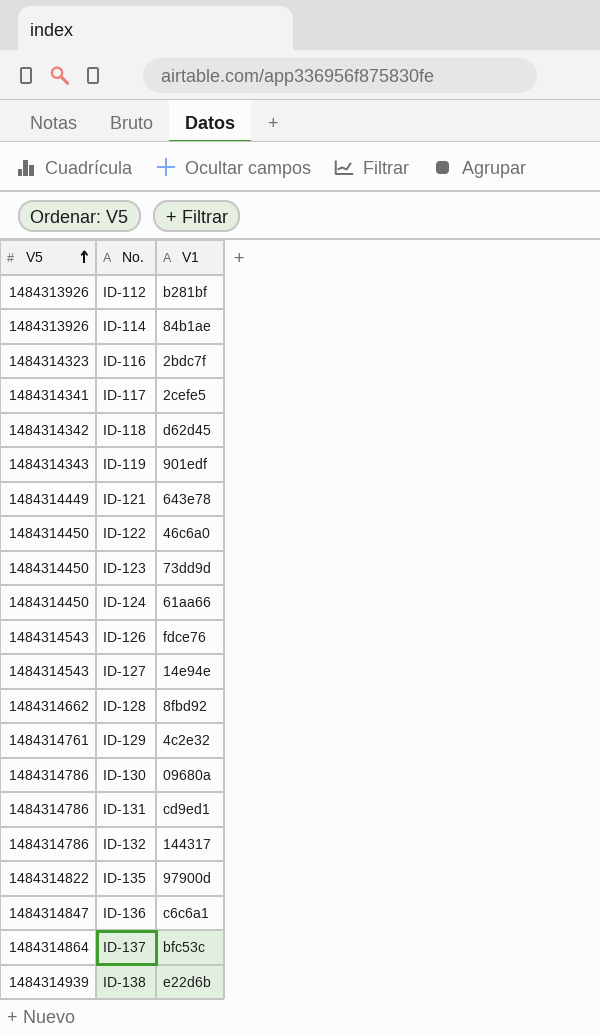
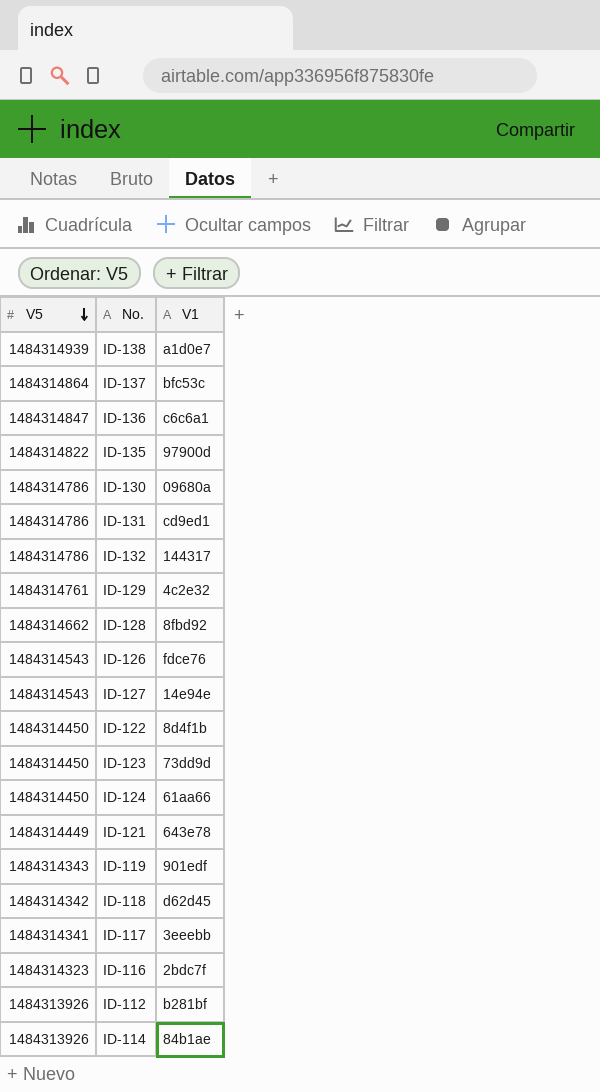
row order: V5 ascending -> V5 descending
ID-138 | V1: e22d6b -> a1d0e7
ID-122 | V1: 46c6a0 -> 8d4f1b
ID-117 | V1: 2cefe5 -> 3eeebb

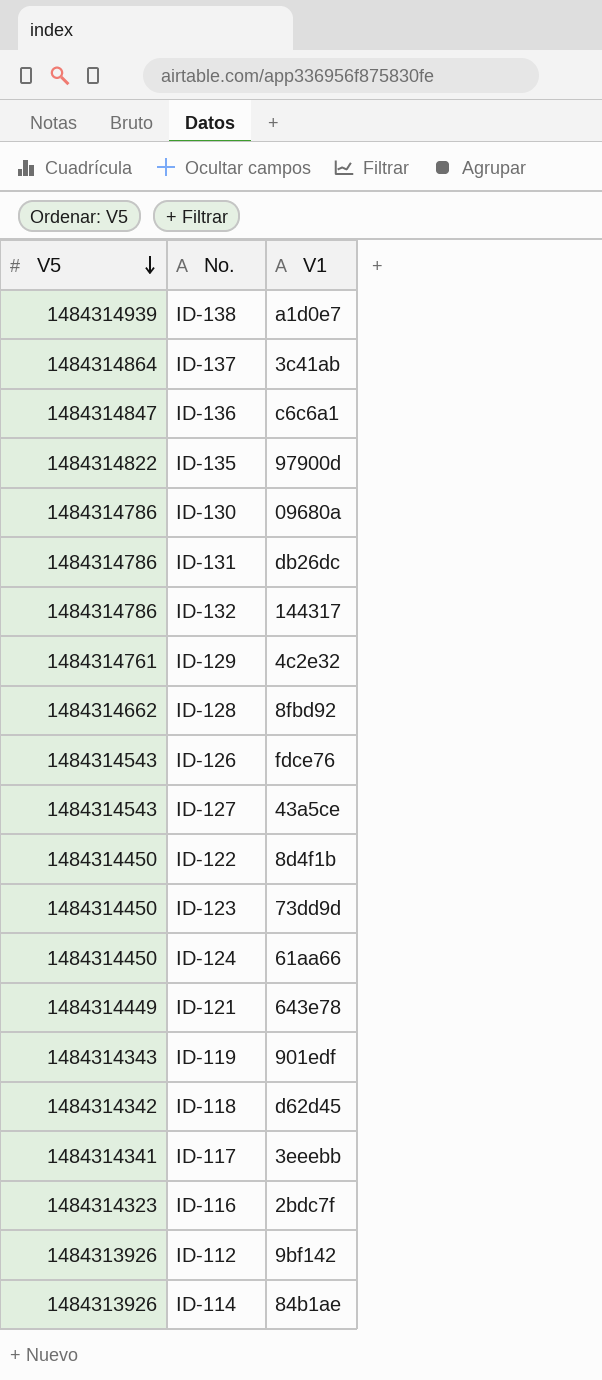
ID-137 | V1: bfc53c -> 3c41ab
ID-131 | V1: cd9ed1 -> db26dc
ID-127 | V1: 14e94e -> 43a5ce
ID-112 | V1: b281bf -> 9bf142

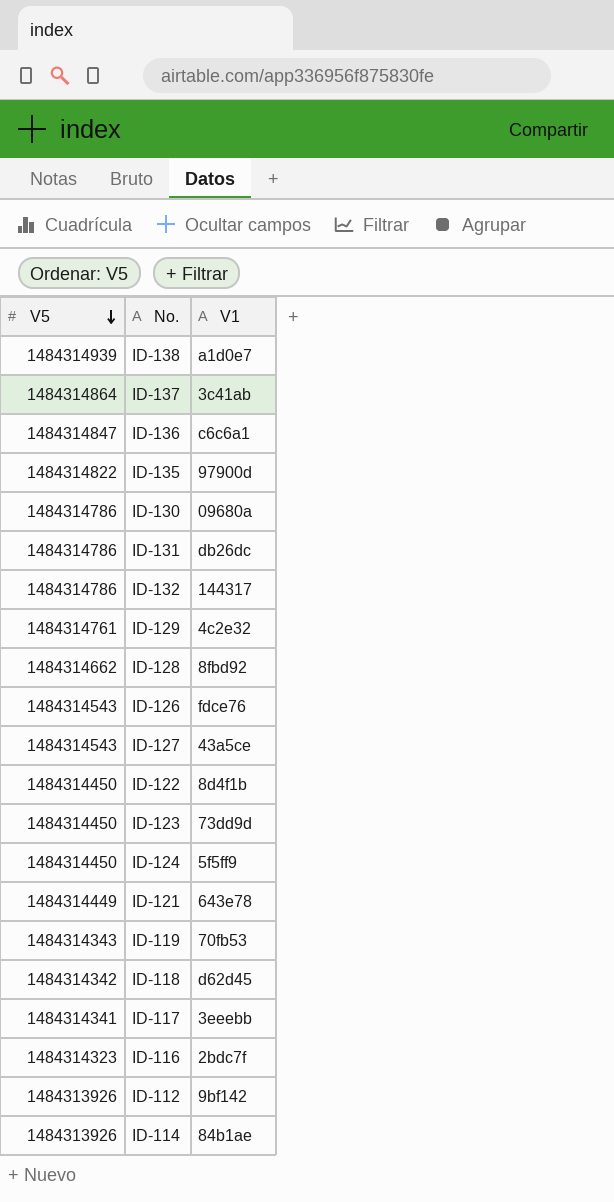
ID-124 | V1: 61aa66 -> 5f5ff9
ID-119 | V1: 901edf -> 70fb53

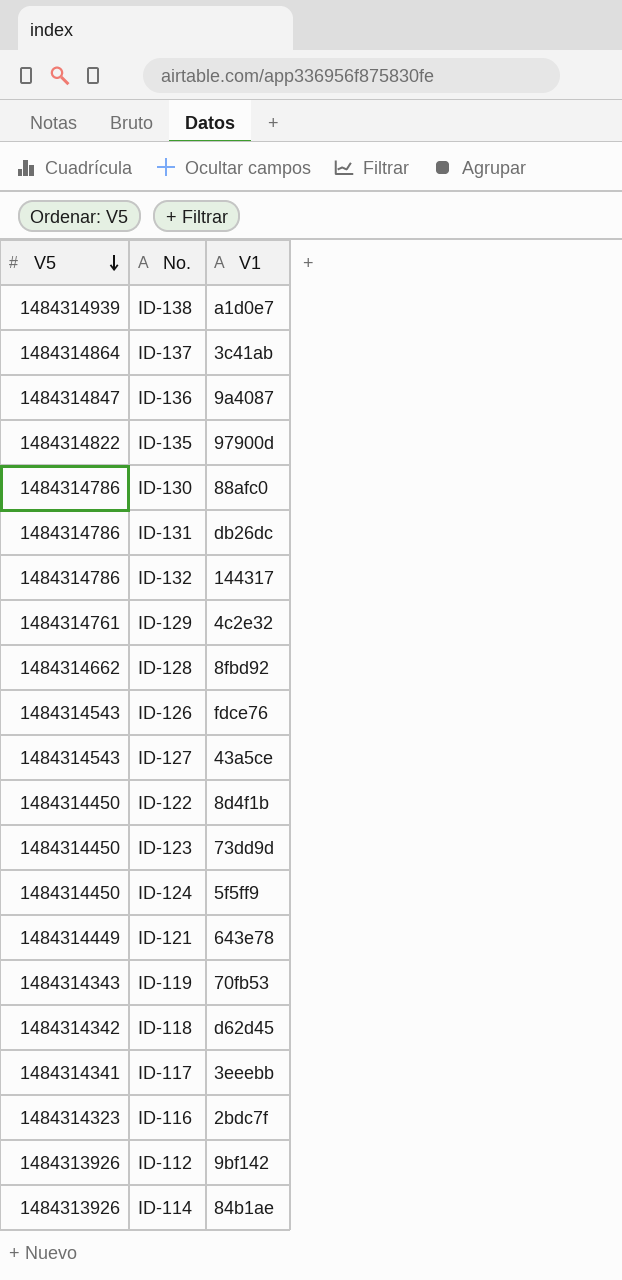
ID-136 | V1: c6c6a1 -> 9a4087
ID-130 | V1: 09680a -> 88afc0

